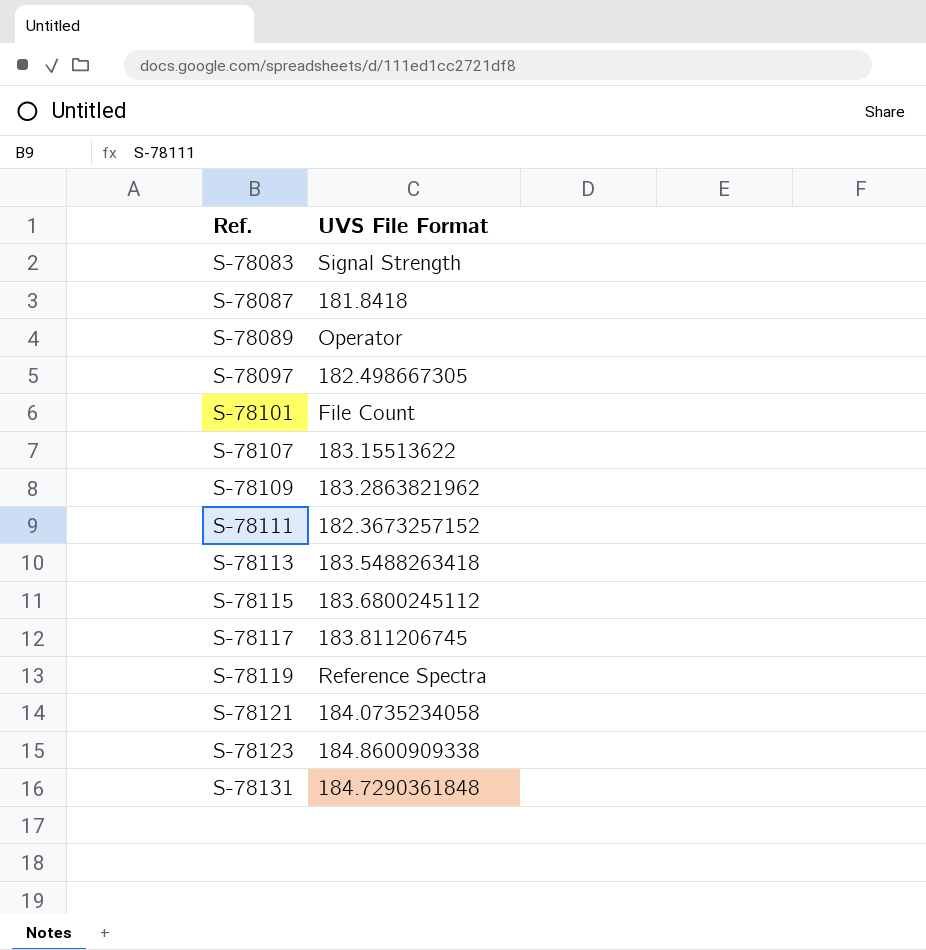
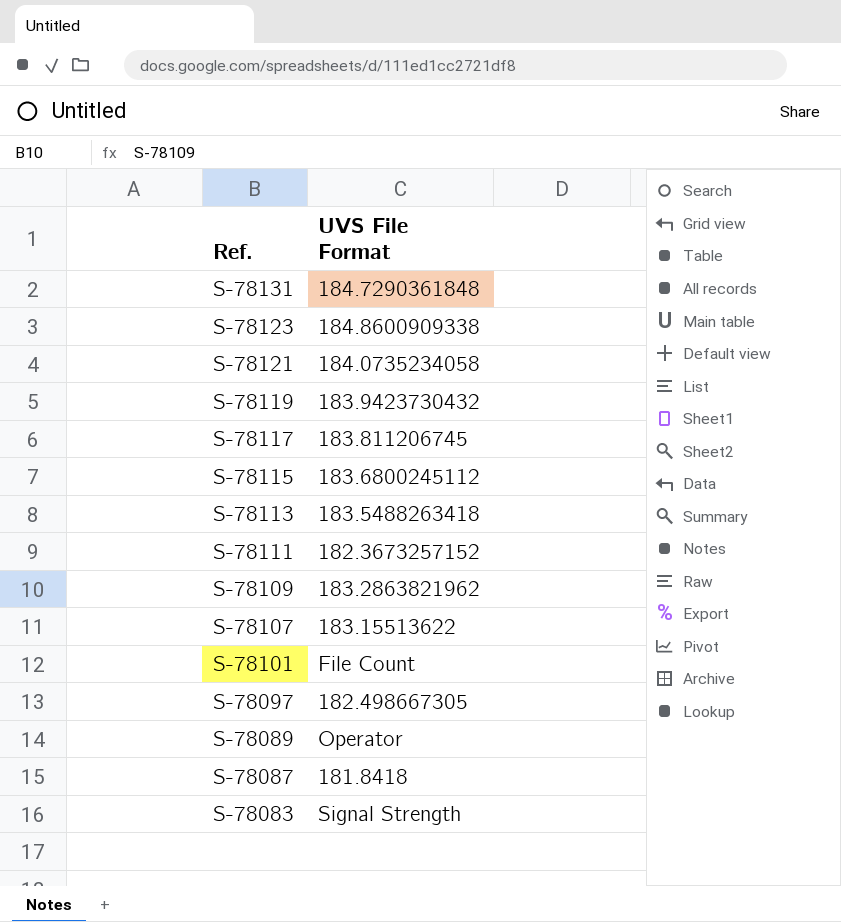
row order: Ref. ascending -> Ref. descending
S-78119 | UVS File Format: Reference Spectra -> 183.9423730432

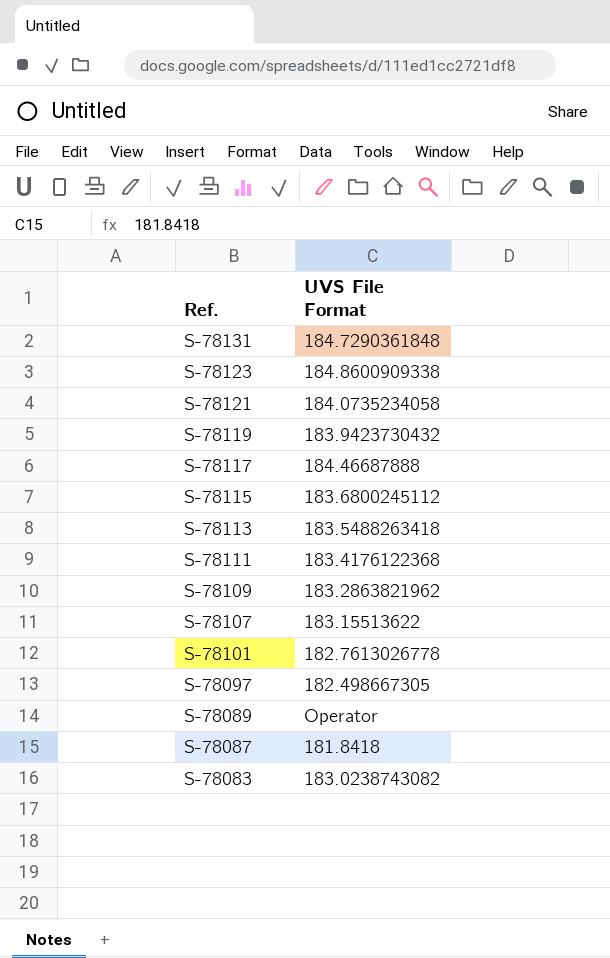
S-78117 | UVS File Format: 183.811206745 -> 184.46687888
S-78111 | UVS File Format: 182.3673257152 -> 183.4176122368
S-78101 | UVS File Format: File Count -> 182.7613026778
S-78083 | UVS File Format: Signal Strength -> 183.0238743082

